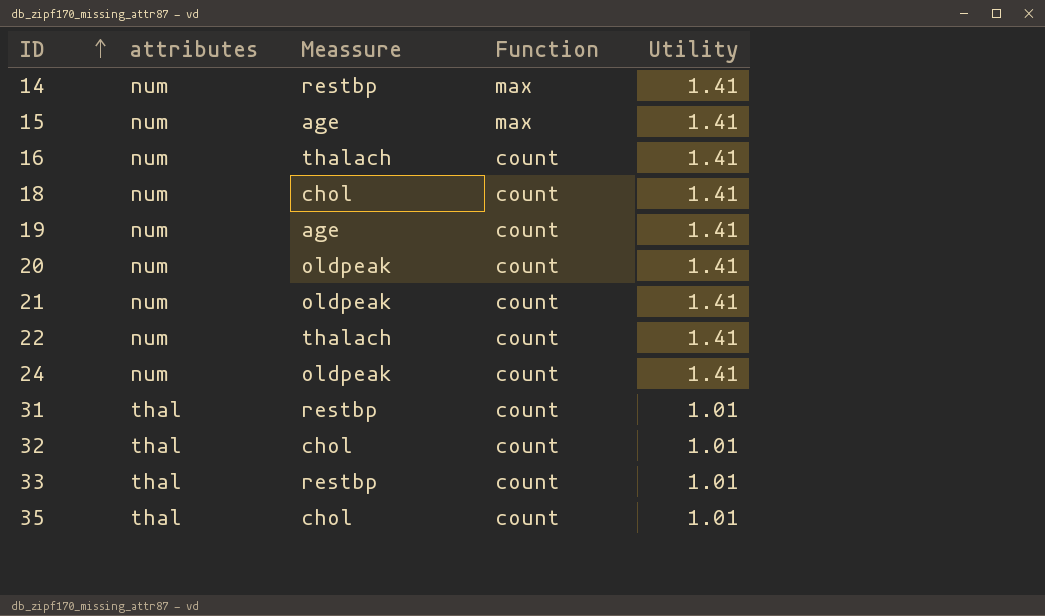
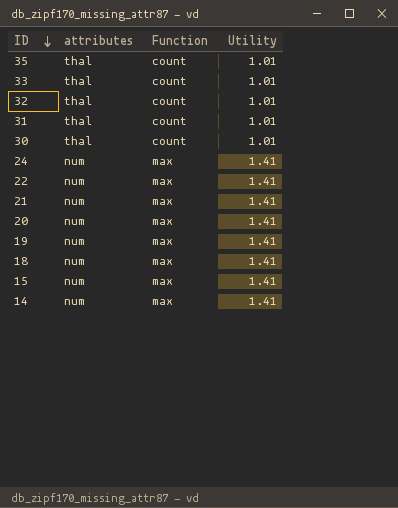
row order: ID ascending -> ID descending
column Meassure | position: 3 -> none
row 16: num | thalach | count | 1.41 -> none
row 30: none -> thal | count | 1.01
24 | Function: count -> max
22 | Function: count -> max
21 | Function: count -> max
20 | Function: count -> max
19 | Function: count -> max
18 | Function: count -> max

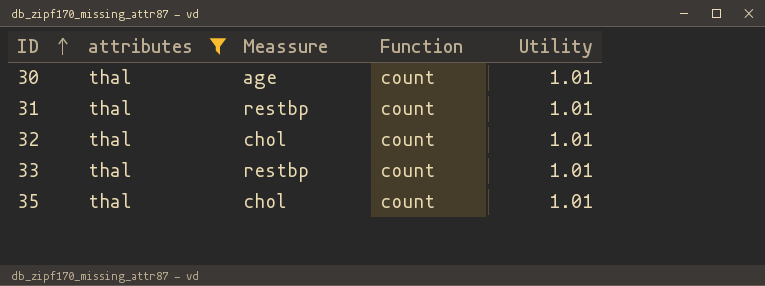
filter: none -> attributes = thal
row order: ID descending -> ID ascending
column Meassure | position: none -> 3

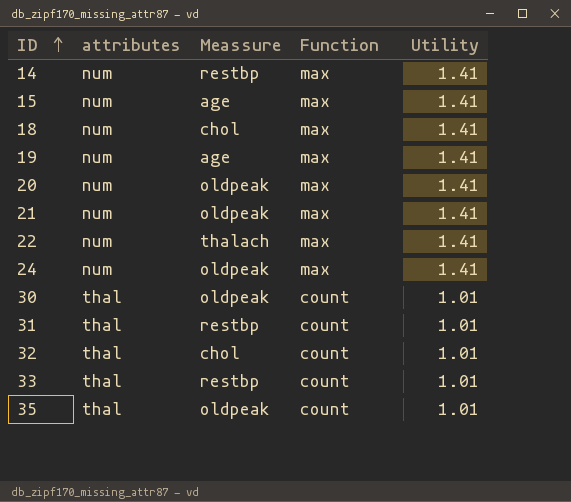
filter: attributes = thal -> none
30 | Meassure: age -> oldpeak
35 | Meassure: chol -> oldpeak

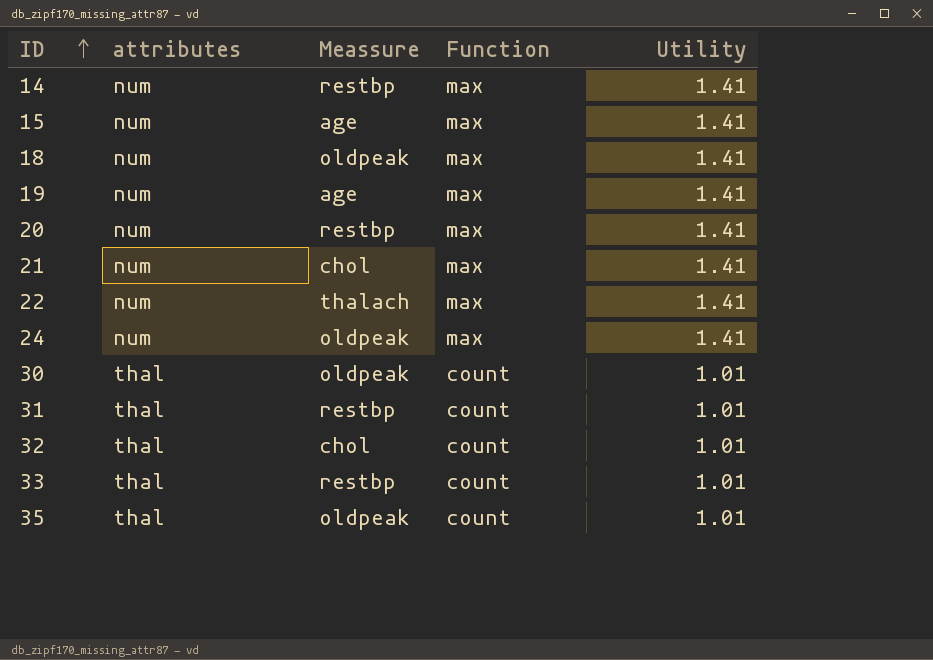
18 | Meassure: chol -> oldpeak
20 | Meassure: oldpeak -> restbp
21 | Meassure: oldpeak -> chol

